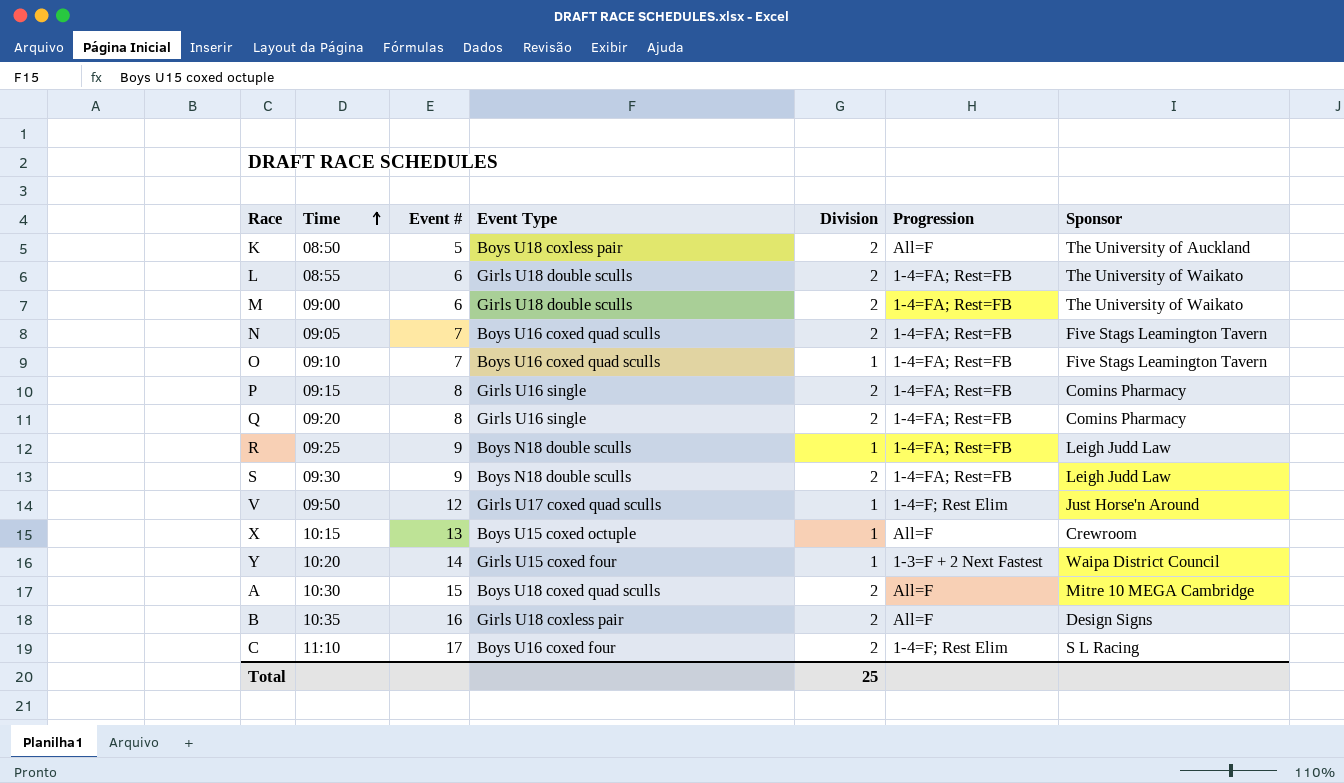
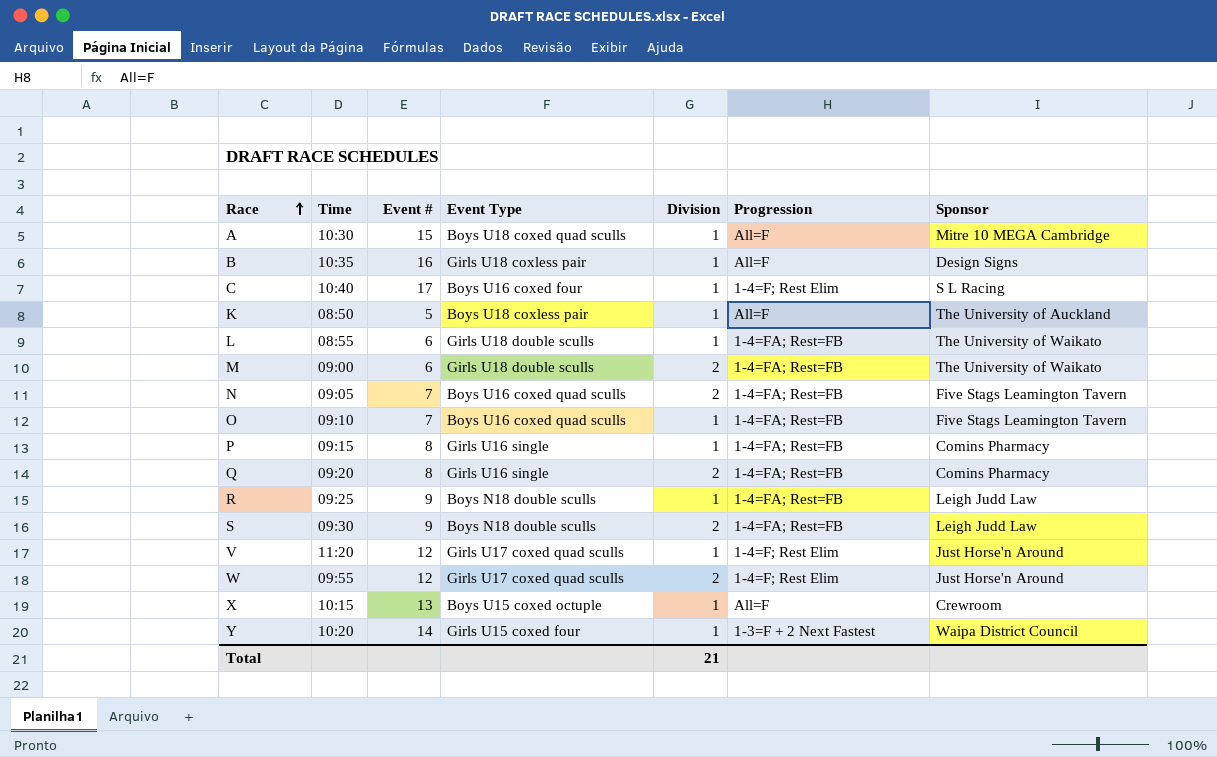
row order: Time ascending -> Race ascending
A | Division: 2 -> 1
B | Division: 2 -> 1
C | Time: 11:10 -> 10:40
C | Division: 2 -> 1
K | Division: 2 -> 1
L | Division: 2 -> 1
P | Division: 2 -> 1
V | Time: 09:50 -> 11:20
row W: none -> 09:55 | 12 | Girls U17 coxed quad sculls | 2 | 1-4=F; Rest Elim | Just Horse'n Around
Total | Division: 25 -> 21

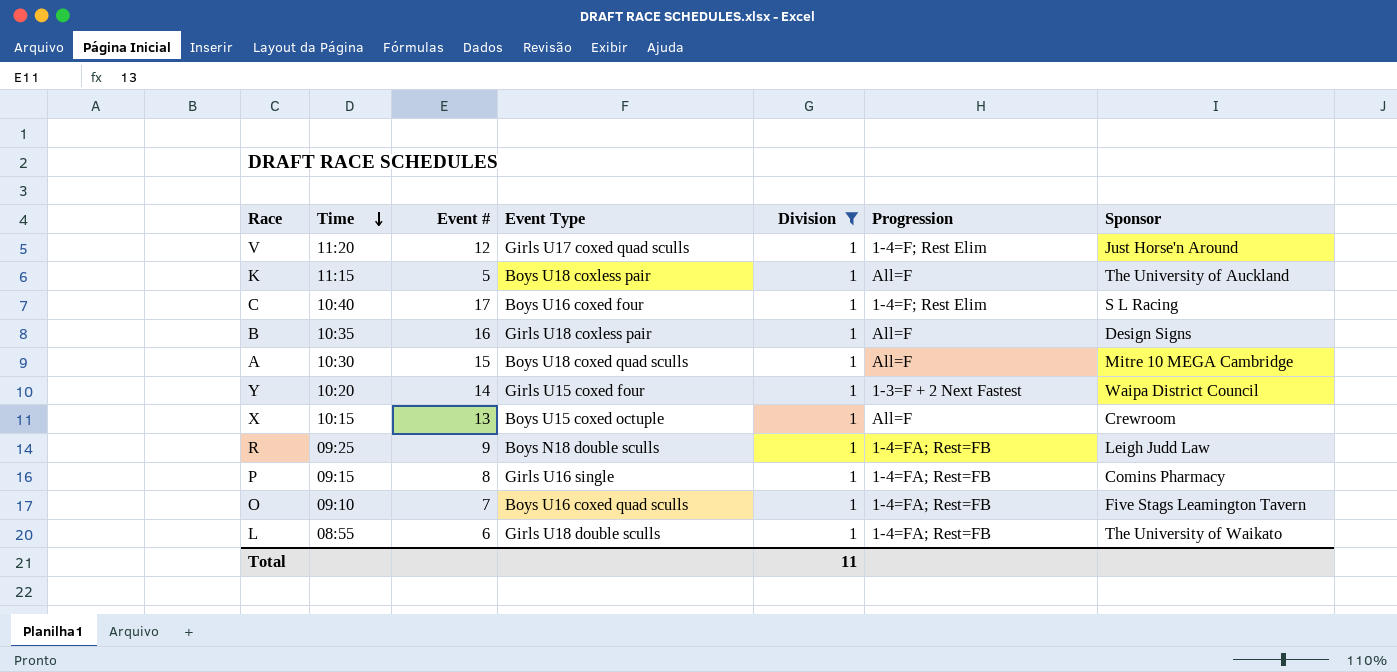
filter: none -> Division = 1
row order: Race ascending -> Time descending
K | Time: 08:50 -> 11:15
Total | Division: 21 -> 11

